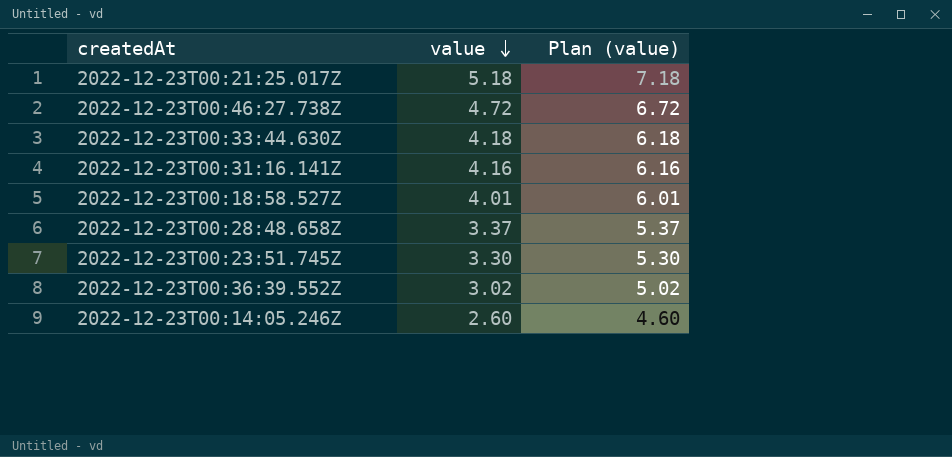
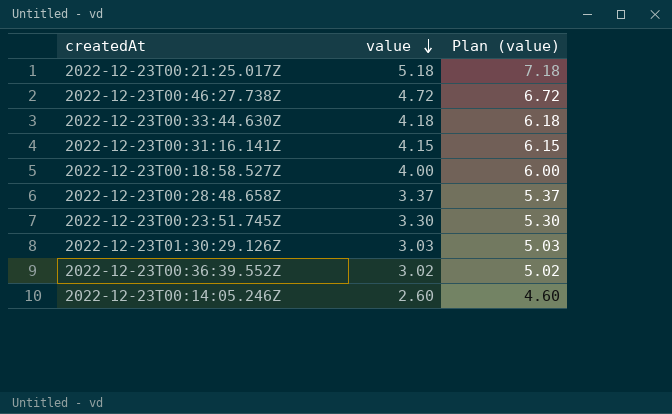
2022-12-23T00:31:16.141Z | value: 4.16 -> 4.15
2022-12-23T00:31:16.141Z | Plan (value): 6.16 -> 6.15
2022-12-23T00:18:58.527Z | value: 4.01 -> 4.00
2022-12-23T00:18:58.527Z | Plan (value): 6.01 -> 6.00
row 2022-12-23T01:30:29.126Z: none -> 3.03 | 5.03

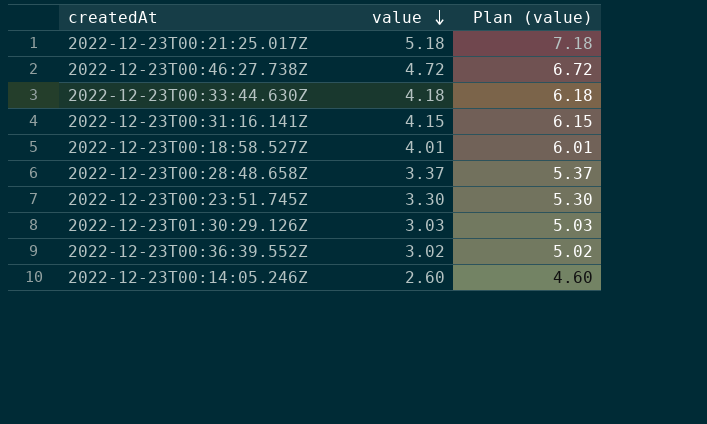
2022-12-23T00:18:58.527Z | value: 4.00 -> 4.01
2022-12-23T00:18:58.527Z | Plan (value): 6.00 -> 6.01

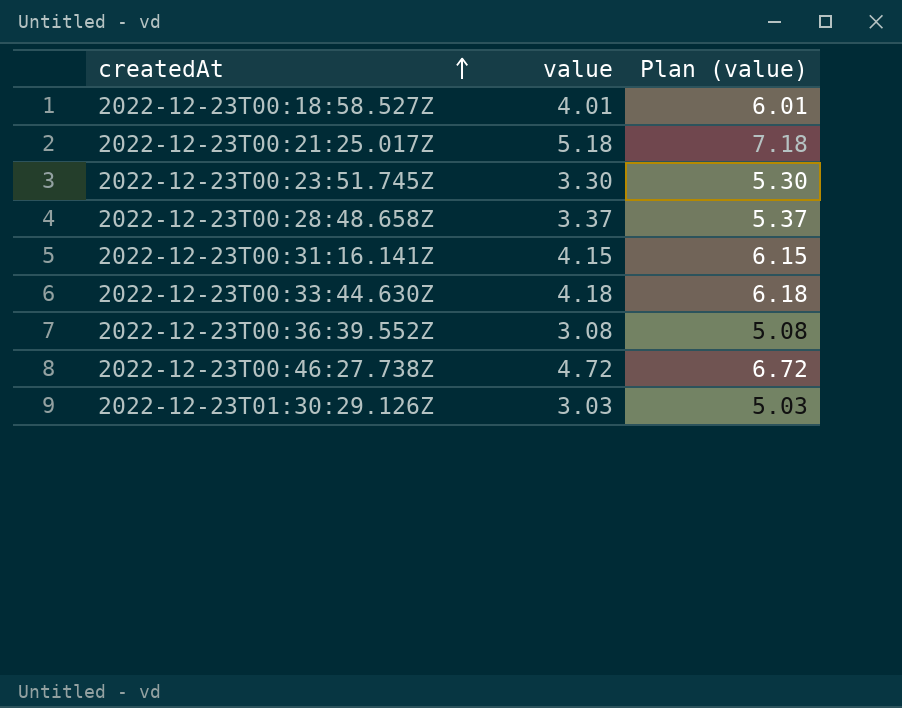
row order: value descending -> createdAt ascending
row 2022-12-23T00:14:05.246Z: 2.60 | 4.60 -> none
2022-12-23T00:36:39.552Z | value: 3.02 -> 3.08
2022-12-23T00:36:39.552Z | Plan (value): 5.02 -> 5.08

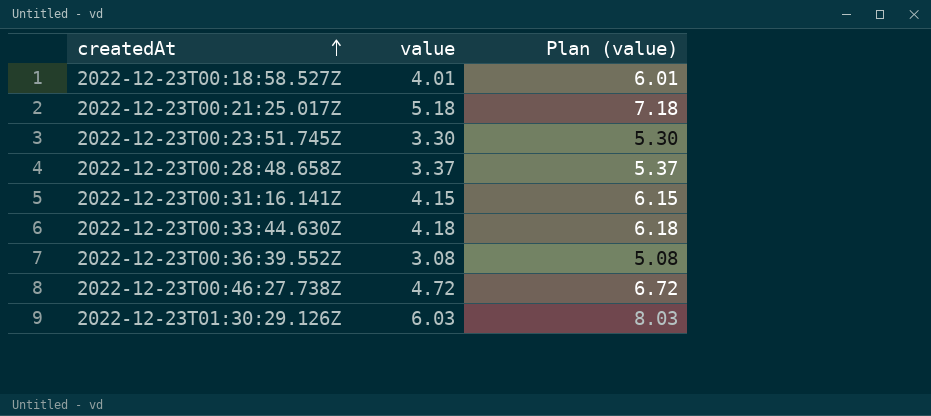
2022-12-23T01:30:29.126Z | value: 3.03 -> 6.03
2022-12-23T01:30:29.126Z | Plan (value): 5.03 -> 8.03

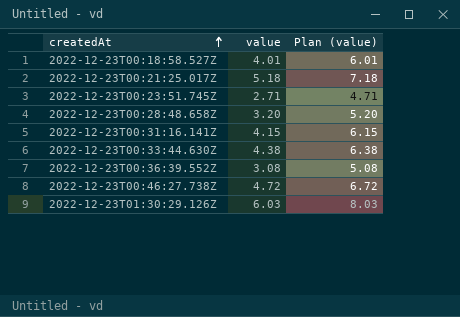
2022-12-23T00:23:51.745Z | value: 3.30 -> 2.71
2022-12-23T00:23:51.745Z | Plan (value): 5.30 -> 4.71
2022-12-23T00:28:48.658Z | value: 3.37 -> 3.20
2022-12-23T00:28:48.658Z | Plan (value): 5.37 -> 5.20
2022-12-23T00:33:44.630Z | value: 4.18 -> 4.38
2022-12-23T00:33:44.630Z | Plan (value): 6.18 -> 6.38

